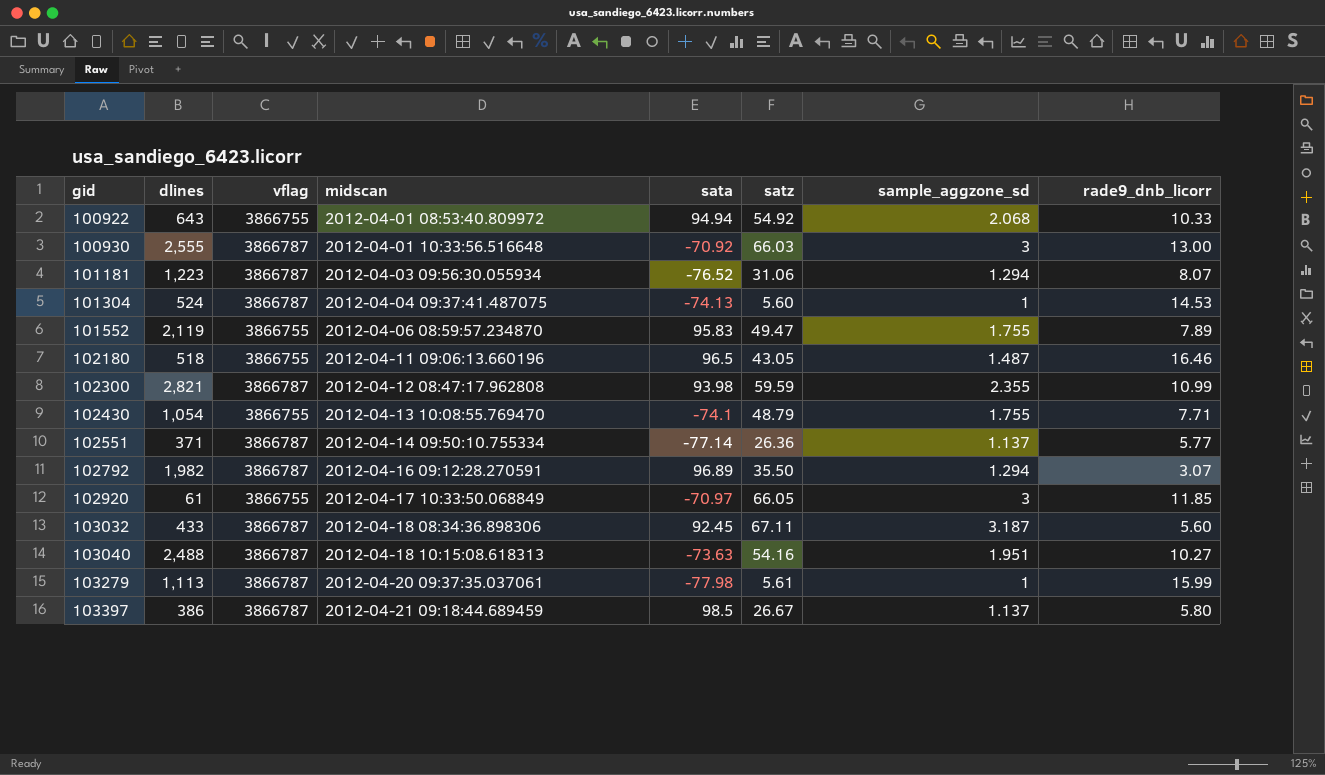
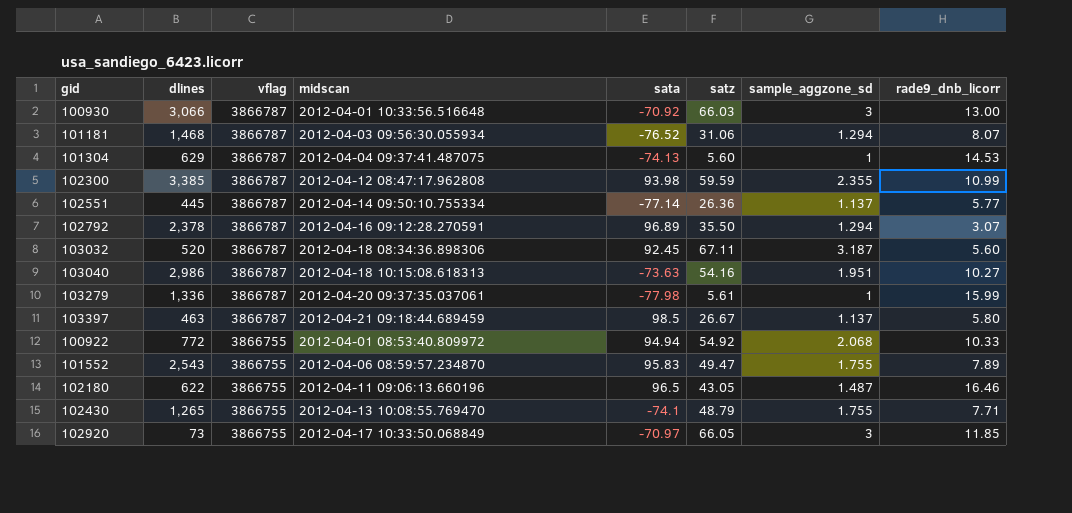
row order: gid ascending -> vflag descending
100930 | dlines: 2,555 -> 3,066
101181 | dlines: 1,223 -> 1,468
101304 | dlines: 524 -> 629
102300 | dlines: 2,821 -> 3,385
102551 | dlines: 371 -> 445
102792 | dlines: 1,982 -> 2,378
103032 | dlines: 433 -> 520
103040 | dlines: 2,488 -> 2,986
103279 | dlines: 1,113 -> 1,336
103397 | dlines: 386 -> 463
100922 | dlines: 643 -> 772
101552 | dlines: 2,119 -> 2,543
102180 | dlines: 518 -> 622
102430 | dlines: 1,054 -> 1,265
102920 | dlines: 61 -> 73

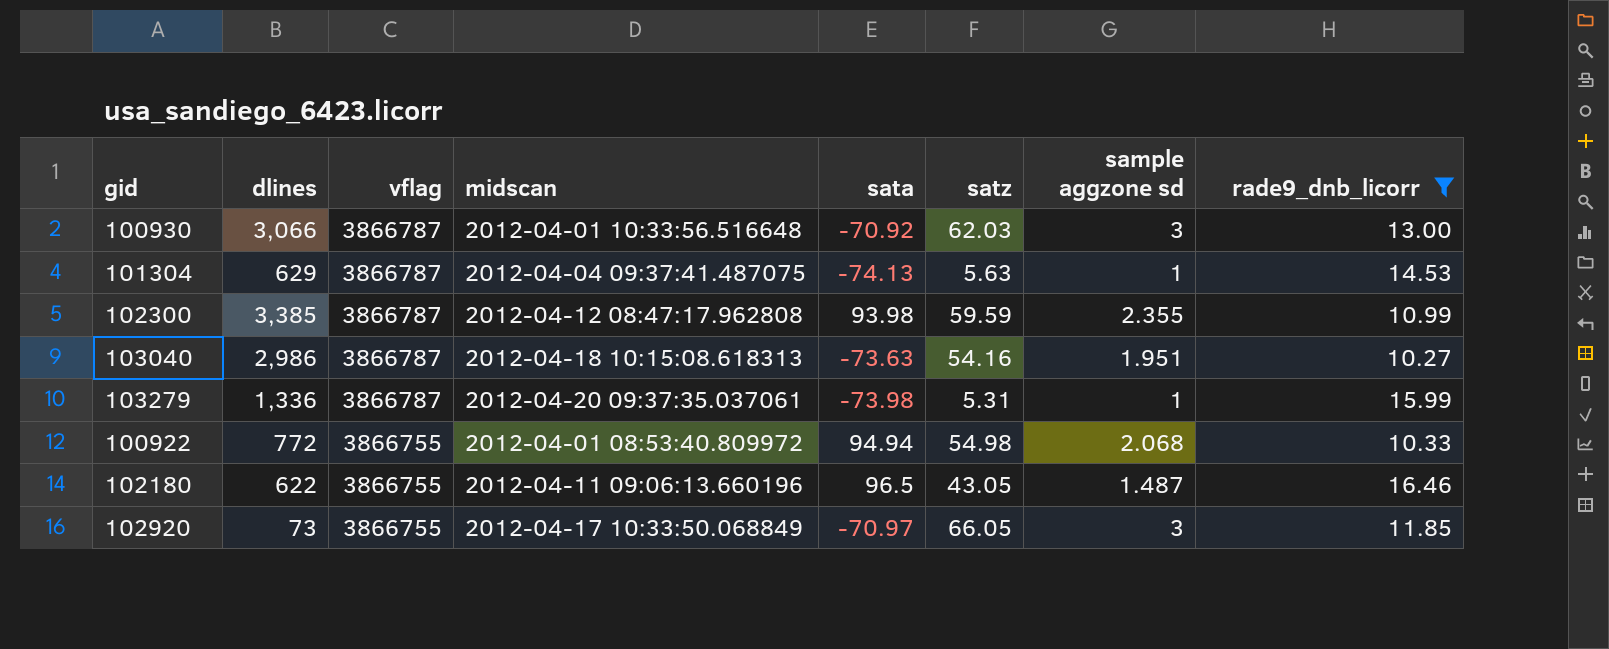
filter: none -> rade9_dnb_licorr >= 10.27
column name: sample_aggzone_sd -> sample aggzone sd
100930 | satz: 66.03 -> 62.03
101304 | satz: 5.60 -> 5.63
103279 | sata: -77.98 -> -73.98
103279 | satz: 5.61 -> 5.31
100922 | satz: 54.92 -> 54.98

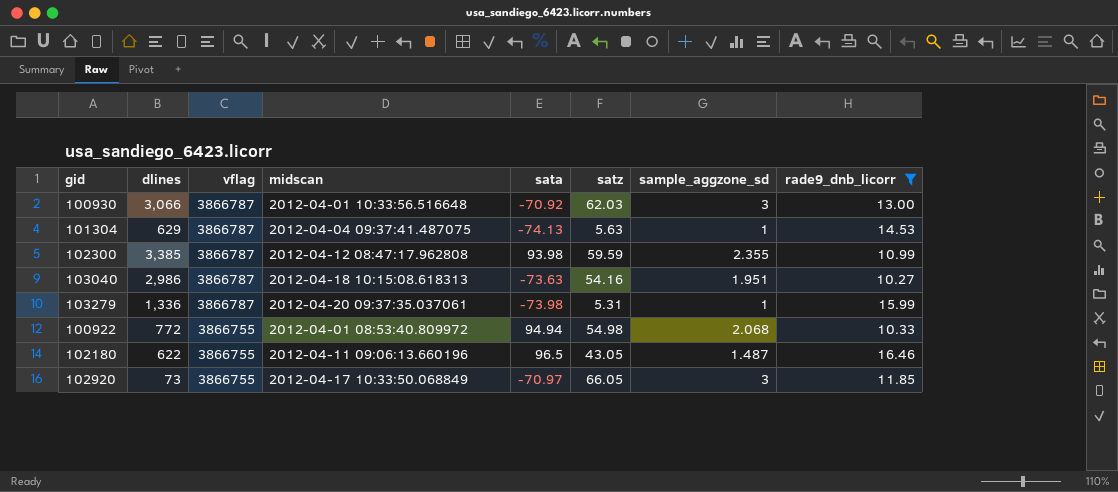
column name: sample aggzone sd -> sample_aggzone_sd

